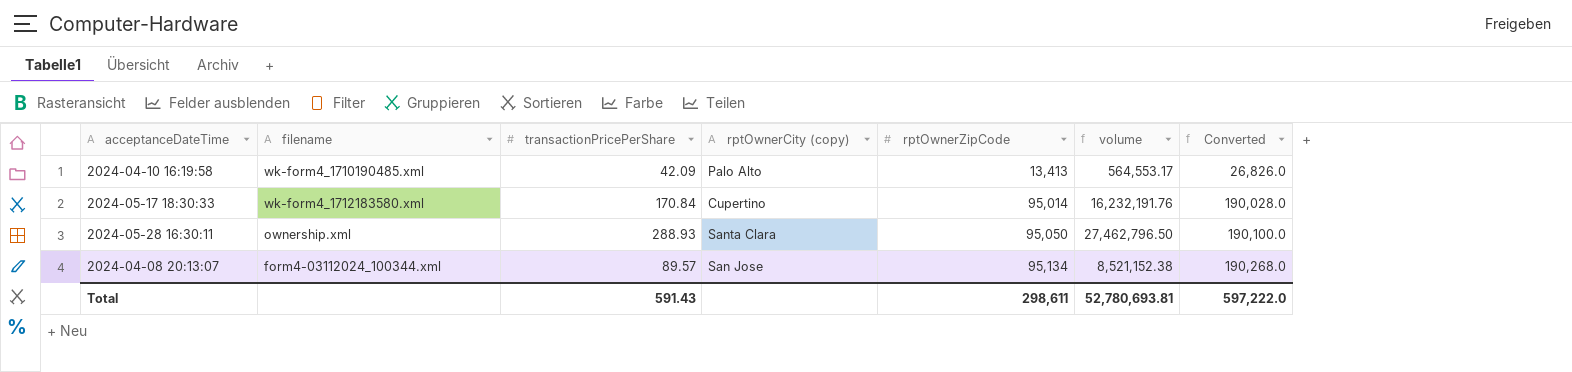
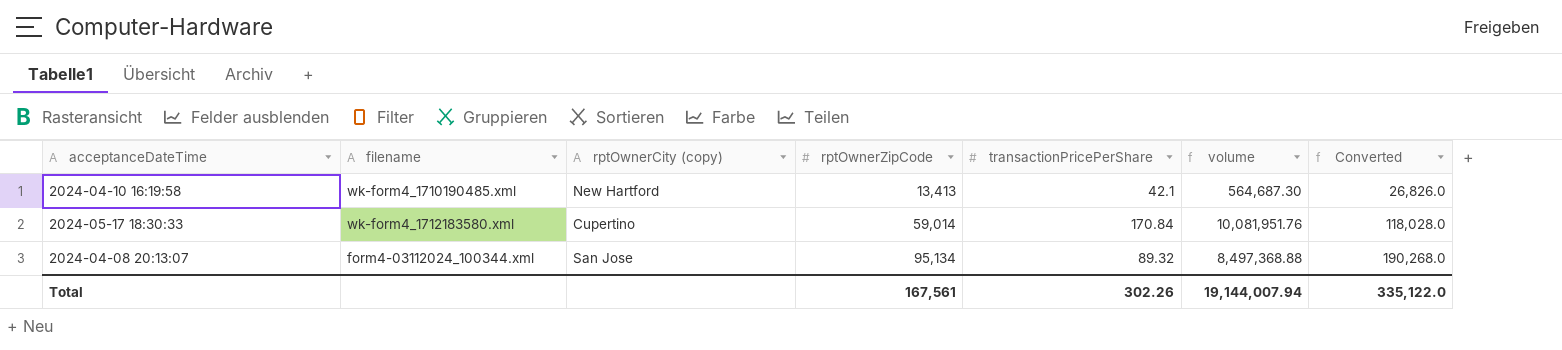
column transactionPricePerShare | position: 3 -> 5
row 2024-05-28 16:30:11: ownership.xml | 288.93 | Santa Clara | 95,050 | 27,462,796.50 | 190,100.0 -> none
2024-04-10 16:19:58 | rptOwnerCity (copy): Palo Alto -> New Hartford
2024-04-10 16:19:58 | transactionPricePerShare: 42.09 -> 42.1
2024-04-10 16:19:58 | volume: 564,553.17 -> 564,687.30
2024-05-17 18:30:33 | rptOwnerZipCode: 95,014 -> 59,014
2024-05-17 18:30:33 | volume: 16,232,191.76 -> 10,081,951.76
2024-05-17 18:30:33 | Converted: 190,028.0 -> 118,028.0
2024-04-08 20:13:07 | transactionPricePerShare: 89.57 -> 89.32
2024-04-08 20:13:07 | volume: 8,521,152.38 -> 8,497,368.88
Total | rptOwnerZipCode: 298,611 -> 167,561
Total | transactionPricePerShare: 591.43 -> 302.26
Total | volume: 52,780,693.81 -> 19,144,007.94
Total | Converted: 597,222.0 -> 335,122.0

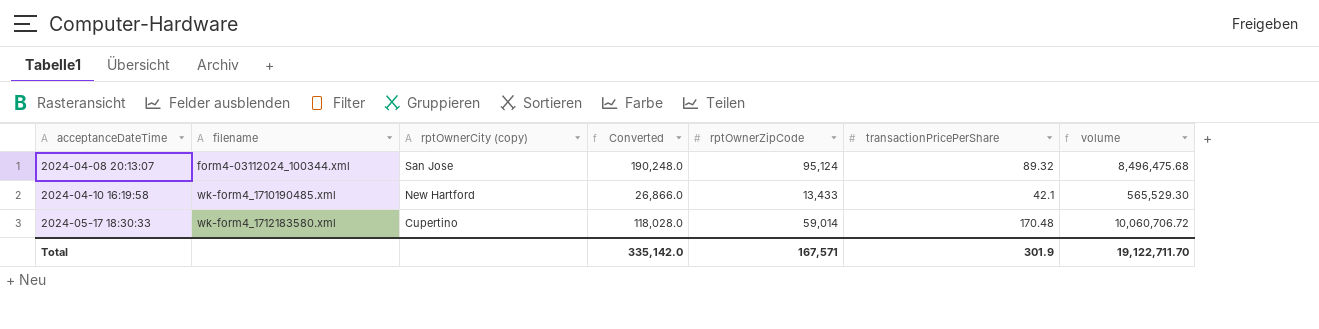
row order: rptOwnerZipCode ascending -> acceptanceDateTime ascending
column Converted | position: 7 -> 4
2024-04-08 20:13:07 | Converted: 190,268.0 -> 190,248.0
2024-04-08 20:13:07 | rptOwnerZipCode: 95,134 -> 95,124
2024-04-08 20:13:07 | volume: 8,497,368.88 -> 8,496,475.68
2024-04-10 16:19:58 | Converted: 26,826.0 -> 26,866.0
2024-04-10 16:19:58 | rptOwnerZipCode: 13,413 -> 13,433
2024-04-10 16:19:58 | volume: 564,687.30 -> 565,529.30
2024-05-17 18:30:33 | transactionPricePerShare: 170.84 -> 170.48
2024-05-17 18:30:33 | volume: 10,081,951.76 -> 10,060,706.72
Total | Converted: 335,122.0 -> 335,142.0
Total | rptOwnerZipCode: 167,561 -> 167,571
Total | transactionPricePerShare: 302.26 -> 301.9
Total | volume: 19,144,007.94 -> 19,122,711.70

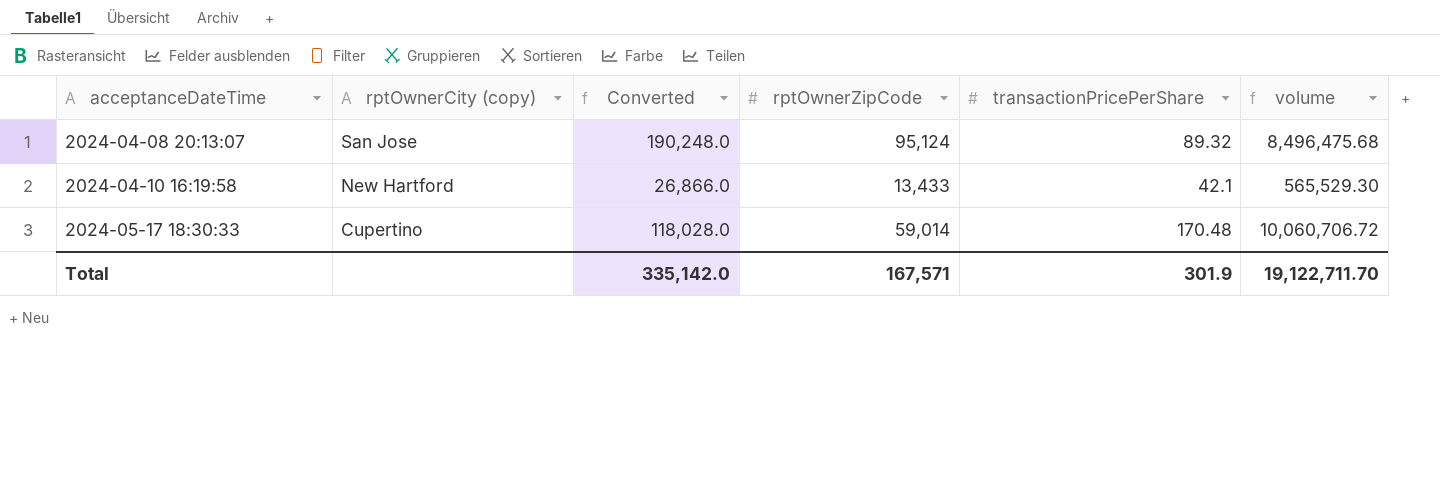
column filename | position: 2 -> none

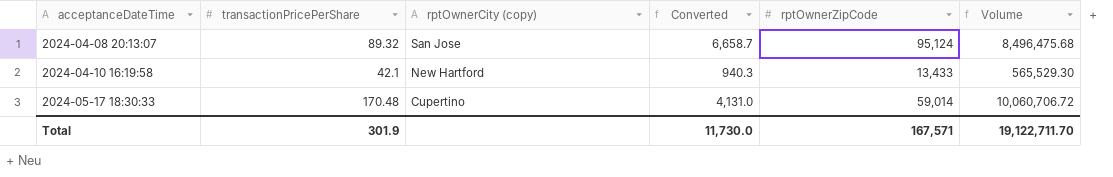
column transactionPricePerShare | position: 5 -> 2
column Converted | formula: [rptOwnerZipCode] * 2 -> [rptOwnerZipCode] * 0.07
column name: volume -> Volume
Total | Converted: 335,142.0 -> 11,730.0

